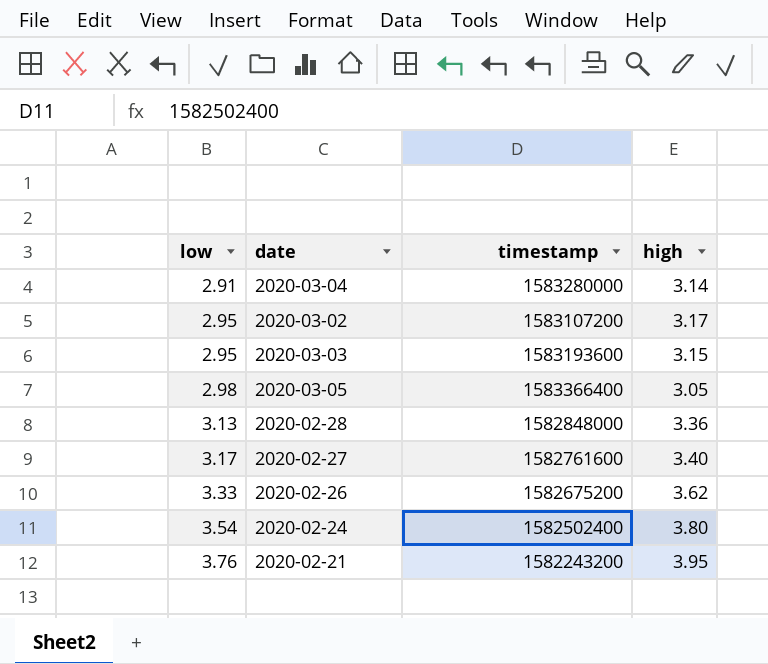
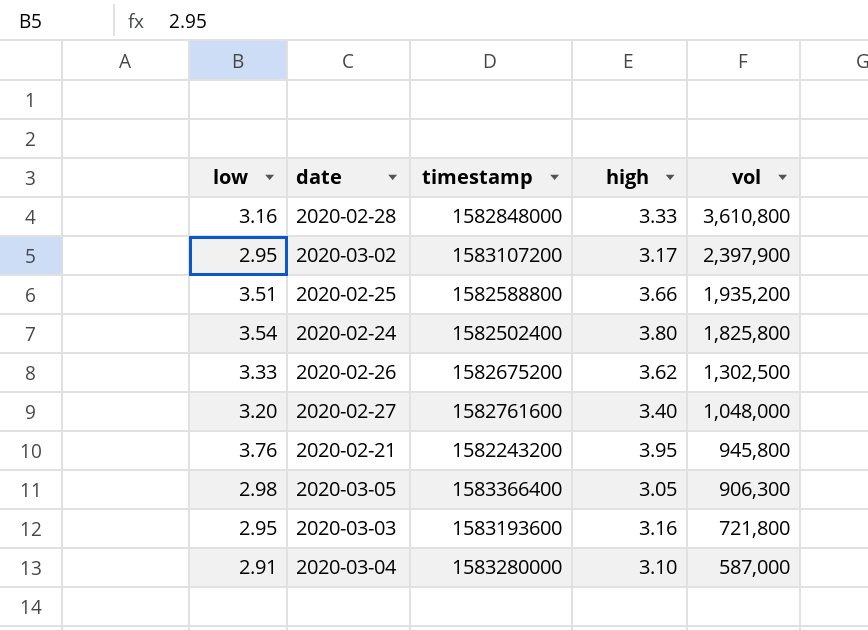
row order: low ascending -> vol descending
column vol | position: none -> 5
2020-02-28 | low: 3.13 -> 3.16
2020-02-28 | high: 3.36 -> 3.33
row 2020-02-25: none -> 3.51 | 1582588800 | 3.66 | 1,935,200
2020-02-27 | low: 3.17 -> 3.20
2020-03-03 | high: 3.15 -> 3.16
2020-03-04 | high: 3.14 -> 3.10

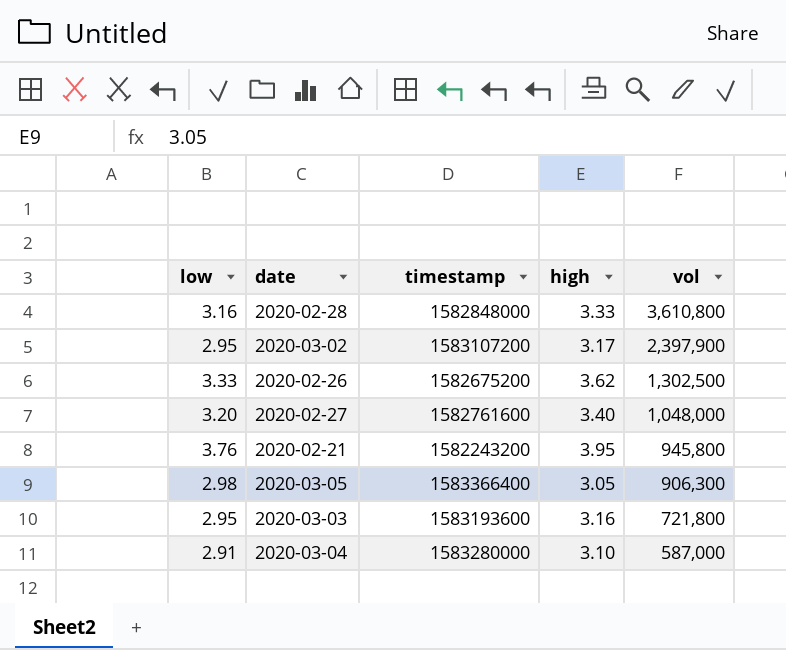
row 2020-02-25: 3.51 | 1582588800 | 3.66 | 1,935,200 -> none
row 2020-02-24: 3.54 | 1582502400 | 3.80 | 1,825,800 -> none

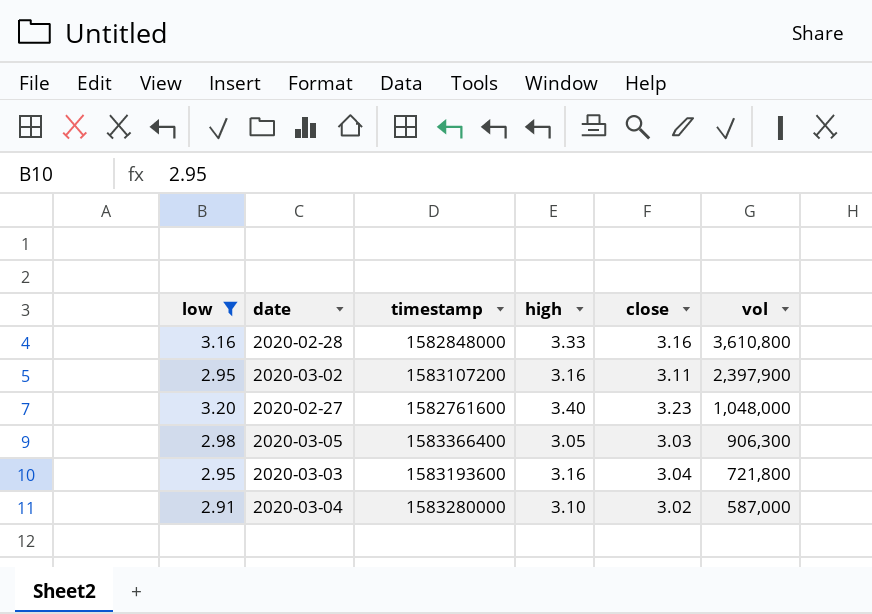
filter: none -> low <= 3.20
column close | position: none -> 5
2020-03-02 | high: 3.17 -> 3.16

